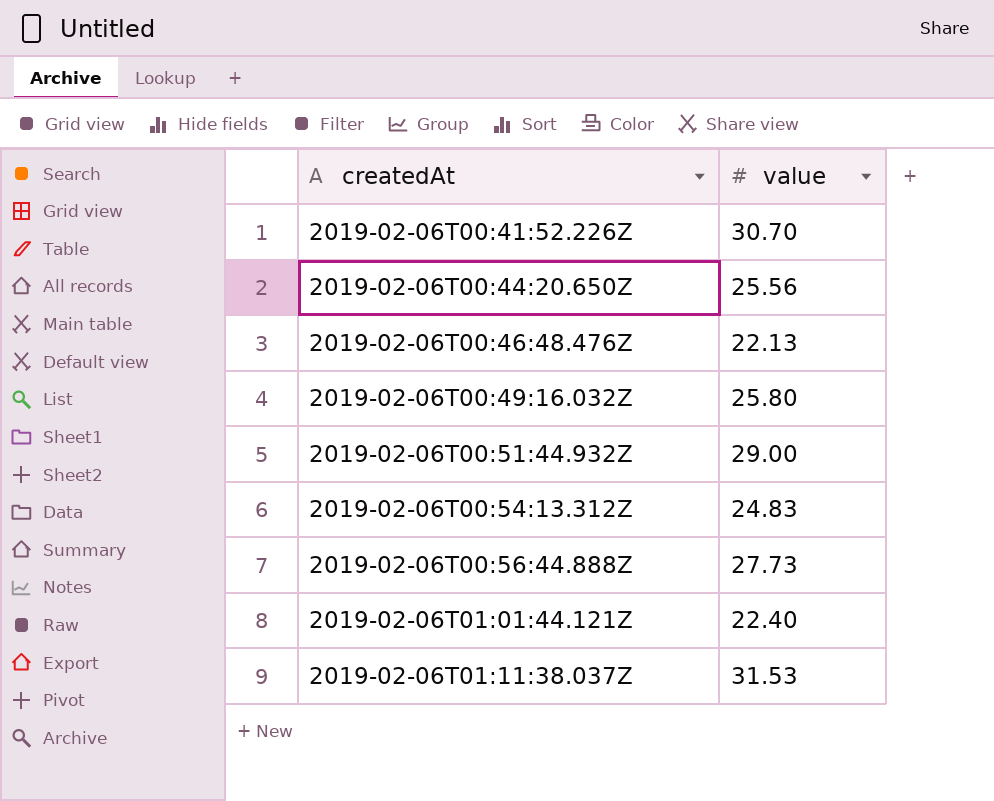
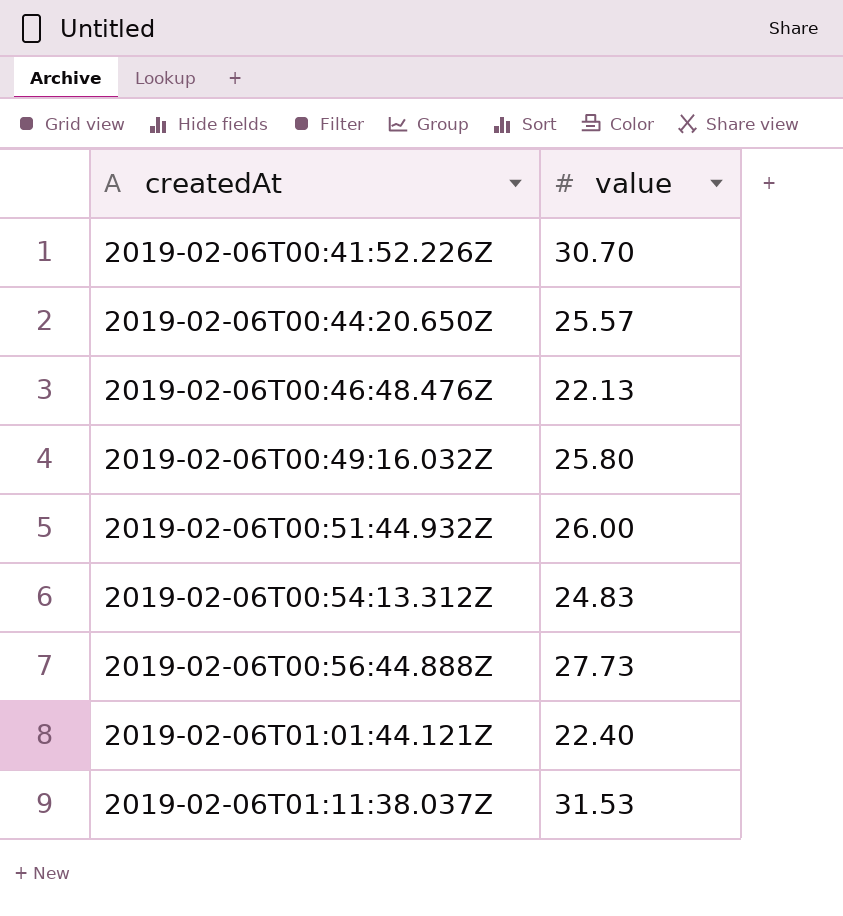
2019-02-06T00:44:20.650Z | value: 25.56 -> 25.57
2019-02-06T00:51:44.932Z | value: 29.00 -> 26.00

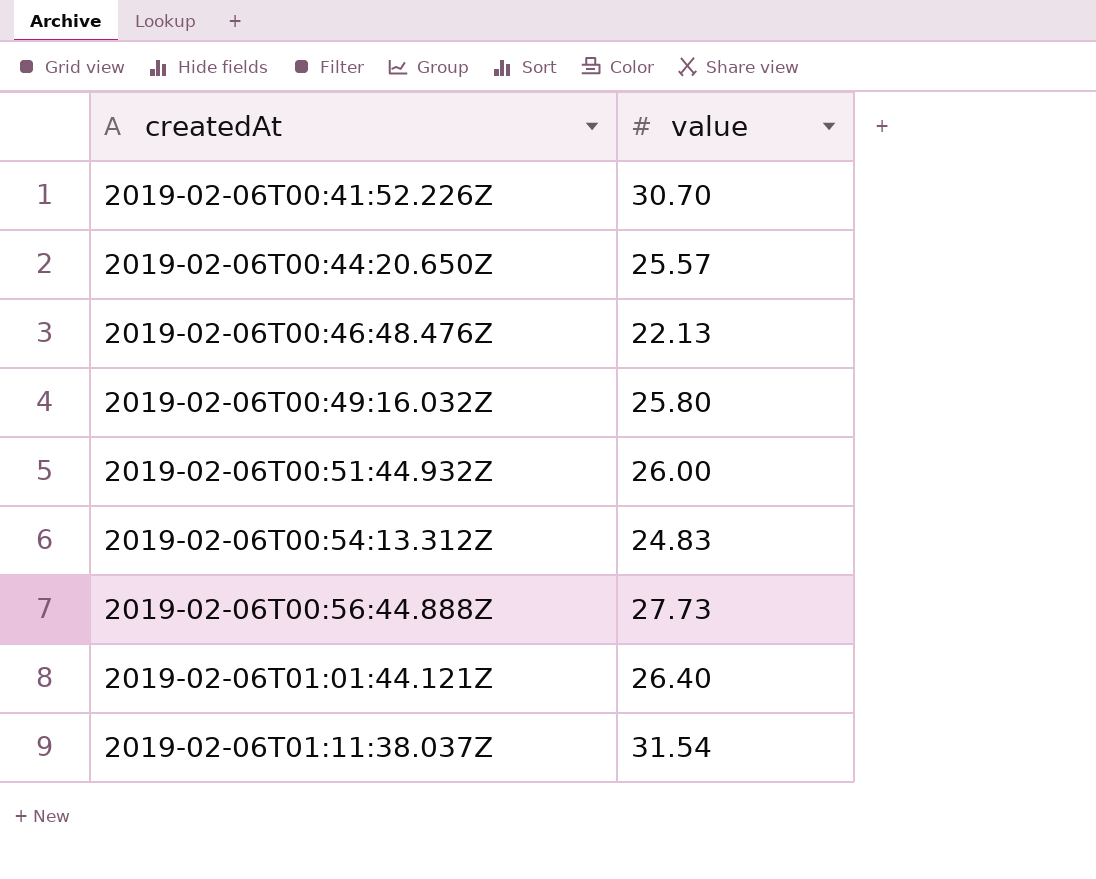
2019-02-06T01:01:44.121Z | value: 22.40 -> 26.40
2019-02-06T01:11:38.037Z | value: 31.53 -> 31.54

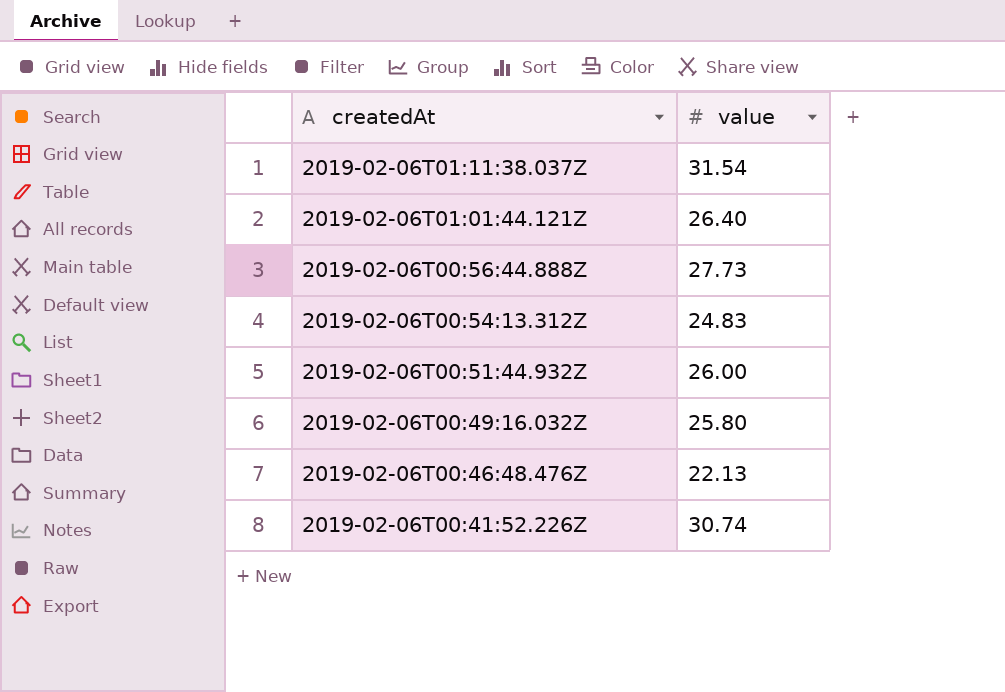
row order: createdAt ascending -> createdAt descending
row 2019-02-06T00:44:20.650Z: 25.57 -> none
2019-02-06T00:41:52.226Z | value: 30.70 -> 30.74

